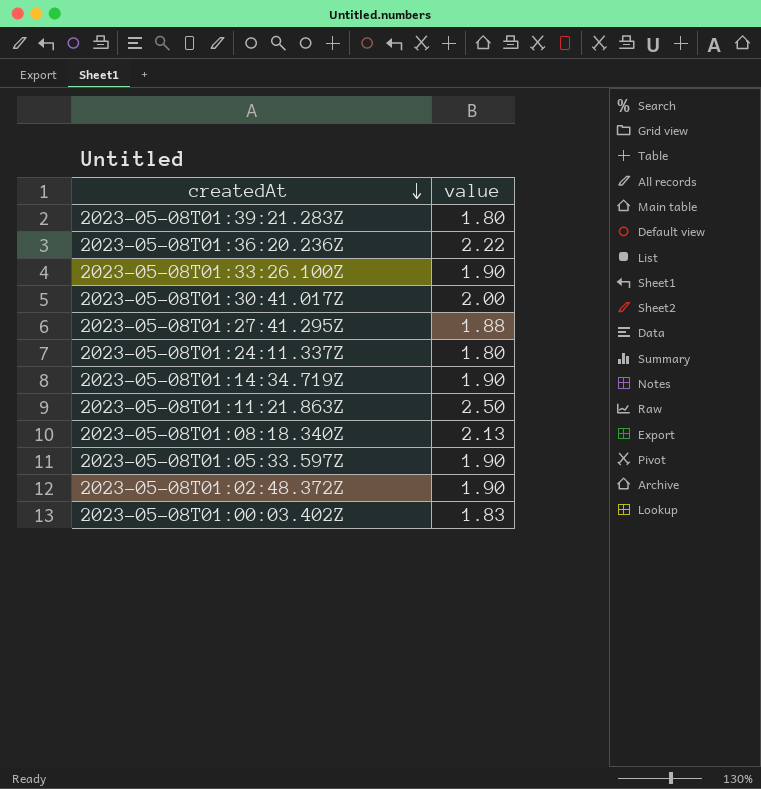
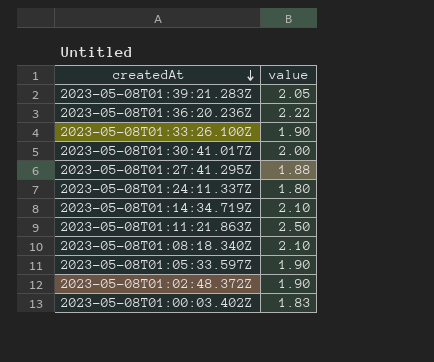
2023-05-08T01:39:21.283Z | value: 1.80 -> 2.05
2023-05-08T01:14:34.719Z | value: 1.90 -> 2.10
2023-05-08T01:08:18.340Z | value: 2.13 -> 2.10

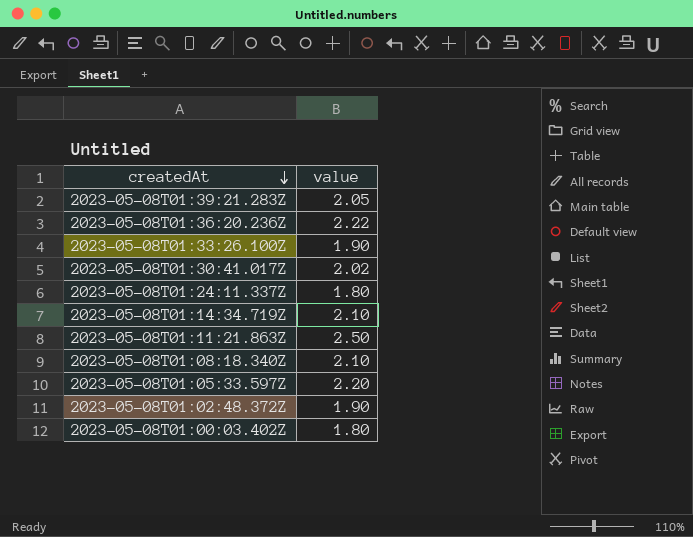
row 2023-05-08T01:27:41.295Z: 1.88 -> none
2023-05-08T01:30:41.017Z | value: 2.00 -> 2.02
2023-05-08T01:05:33.597Z | value: 1.90 -> 2.20
2023-05-08T01:00:03.402Z | value: 1.83 -> 1.80

